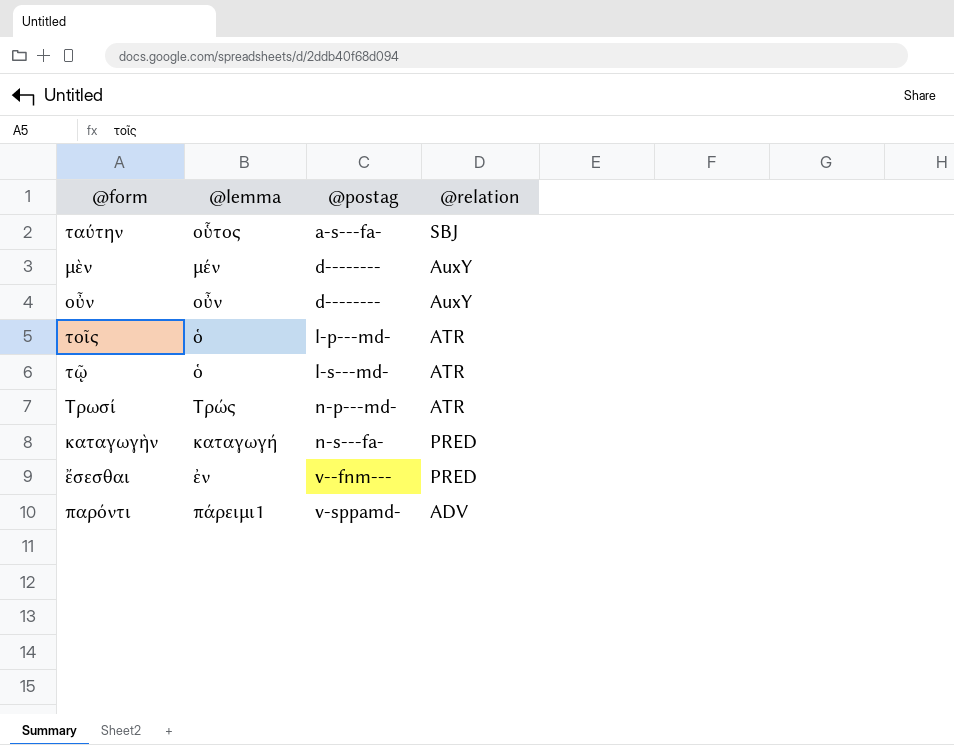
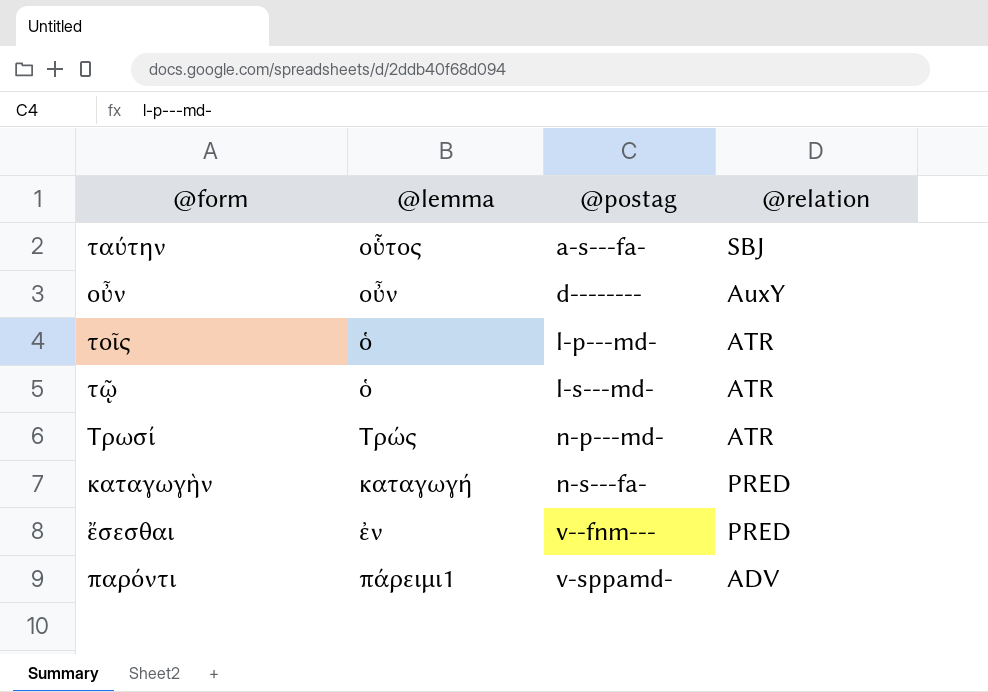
row μὲν: μέν | d-------- | AuxY -> none

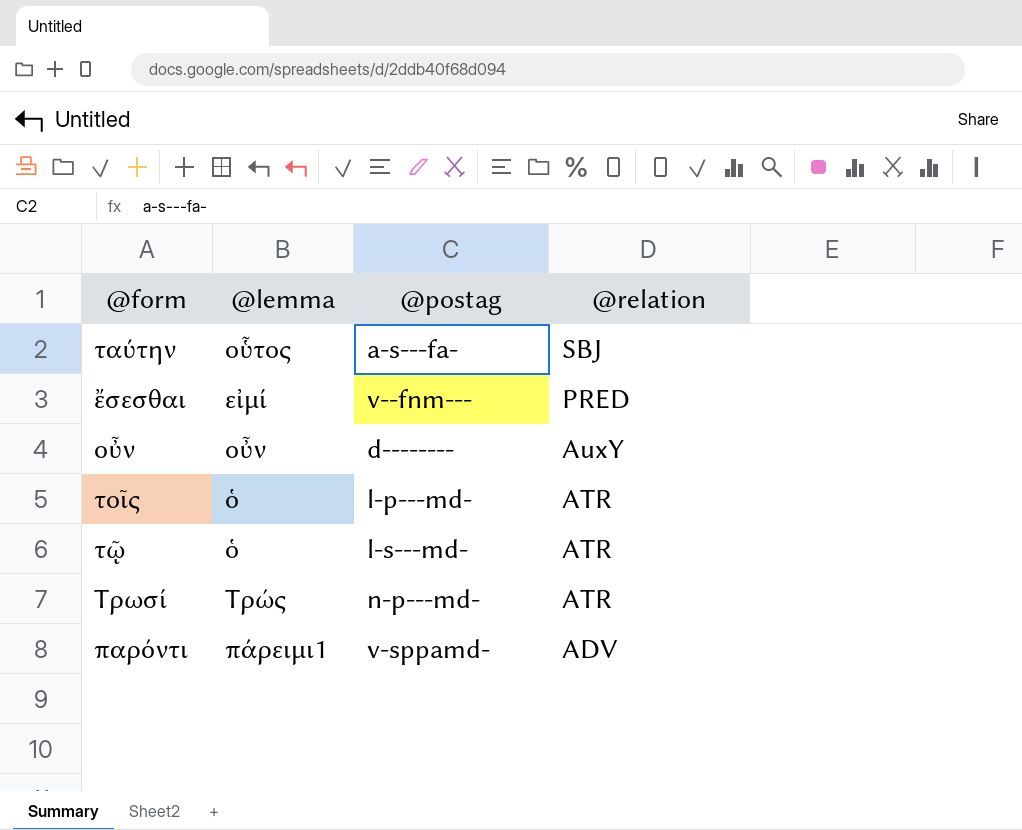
row order: @postag ascending -> @relation descending
row καταγωγὴν: καταγωγή | n-s---fa- | PRED -> none
ἔσεσθαι | @lemma: ἐν -> εἰμί

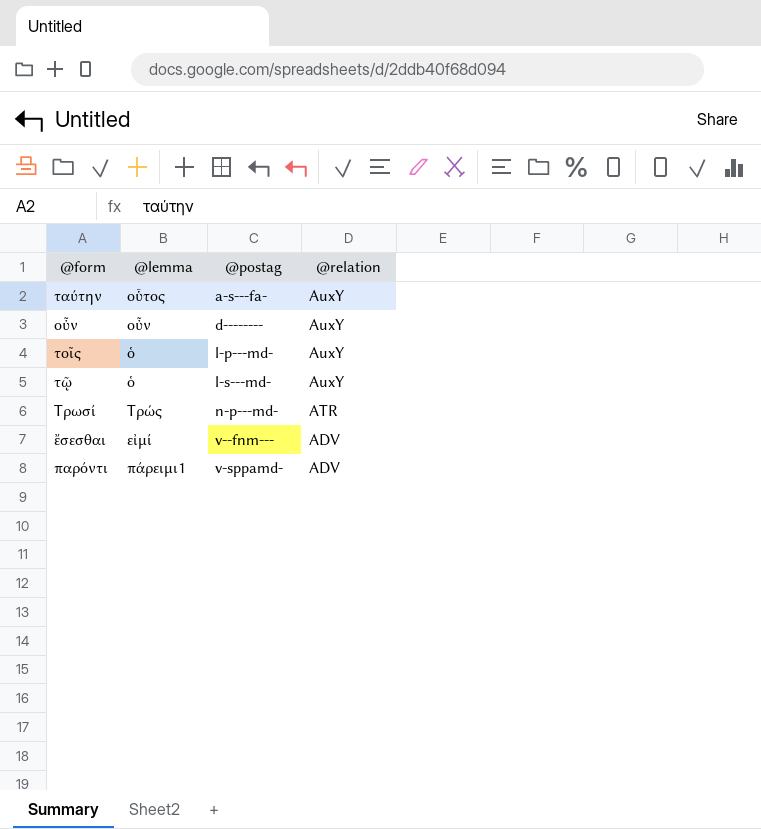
row order: @relation descending -> @postag ascending
ταύτην | @relation: SBJ -> AuxY
τοῖς | @relation: ATR -> AuxY
τῷ | @relation: ATR -> AuxY
ἔσεσθαι | @relation: PRED -> ADV

